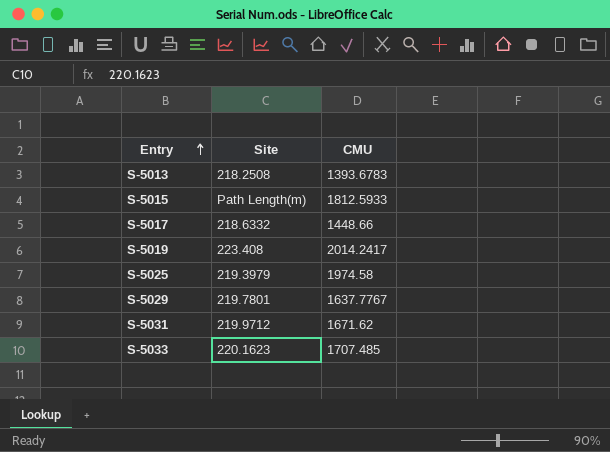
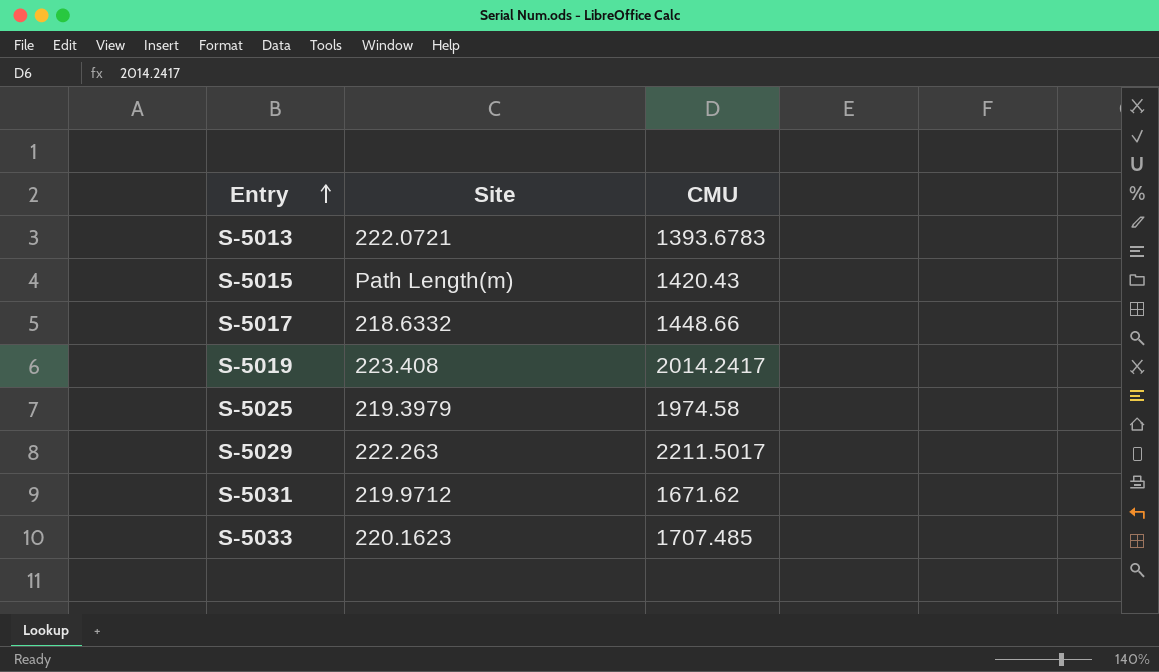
S-5013 | Site: 218.2508 -> 222.0721
S-5015 | CMU: 1812.5933 -> 1420.43
S-5029 | Site: 219.7801 -> 222.263
S-5029 | CMU: 1637.7767 -> 2211.5017

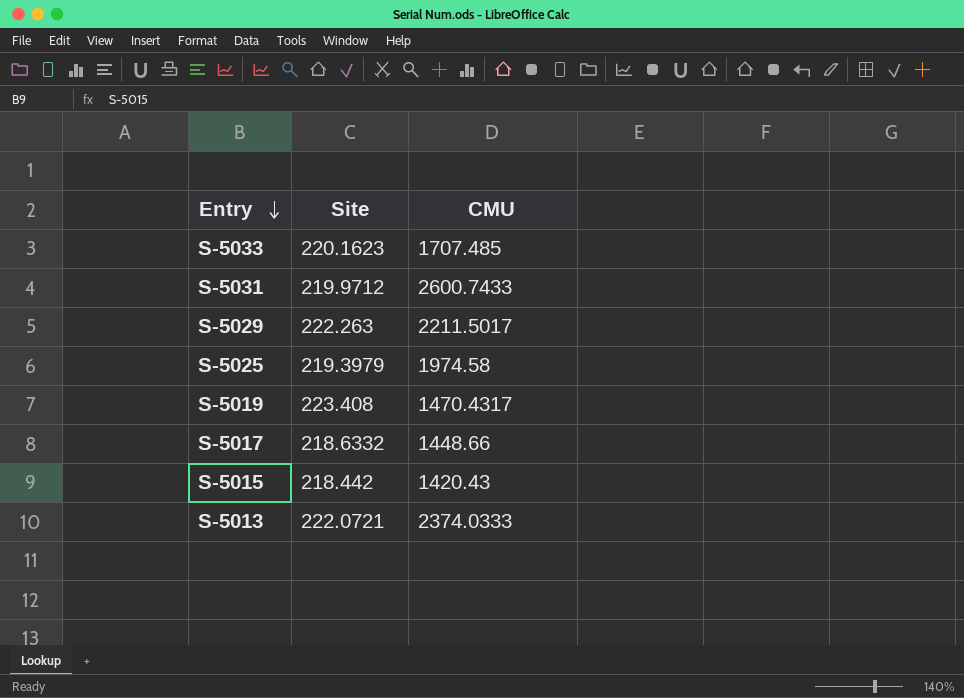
row order: Entry ascending -> Entry descending
S-5031 | CMU: 1671.62 -> 2600.7433
S-5019 | CMU: 2014.2417 -> 1470.4317
S-5015 | Site: Path Length(m) -> 218.442
S-5013 | CMU: 1393.6783 -> 2374.0333

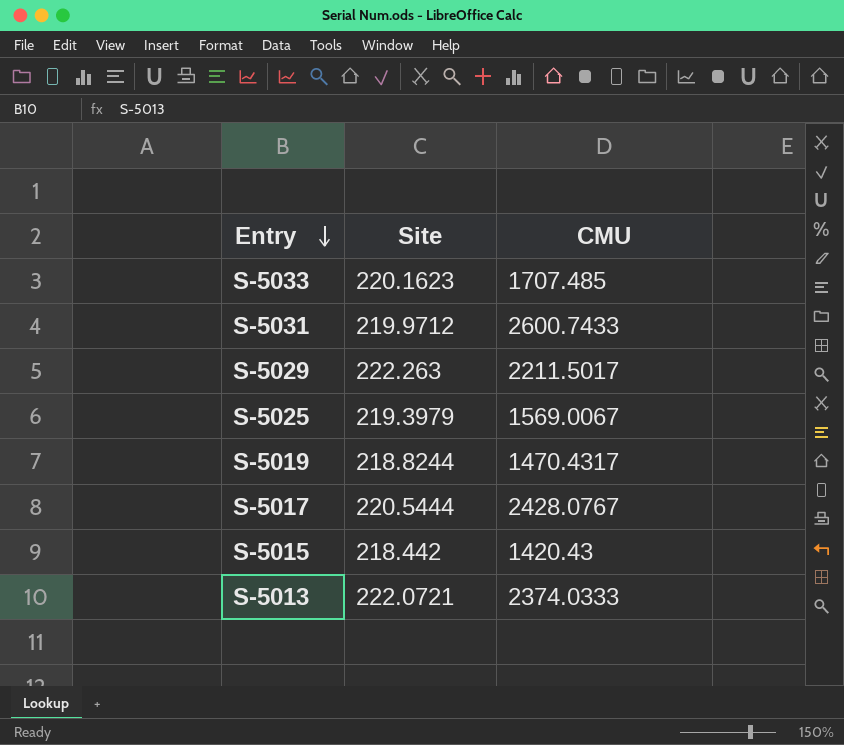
S-5025 | CMU: 1974.58 -> 1569.0067
S-5019 | Site: 223.408 -> 218.8244
S-5017 | Site: 218.6332 -> 220.5444
S-5017 | CMU: 1448.66 -> 2428.0767

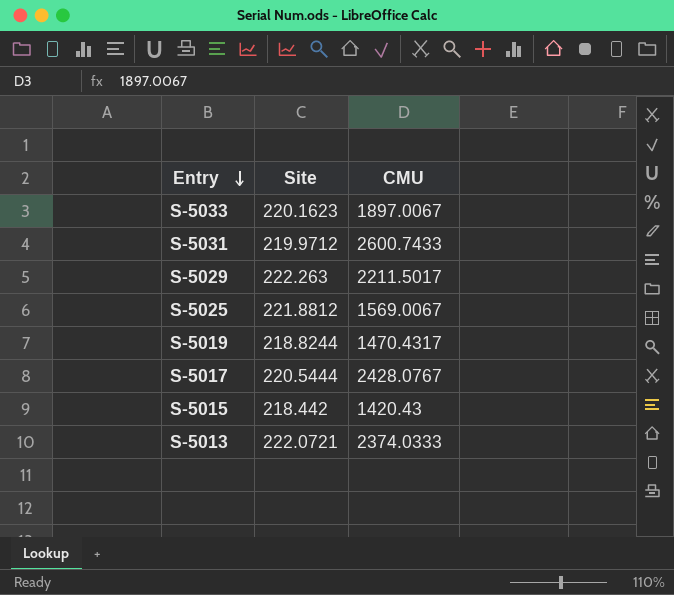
S-5033 | CMU: 1707.485 -> 1897.0067
S-5025 | Site: 219.3979 -> 221.8812

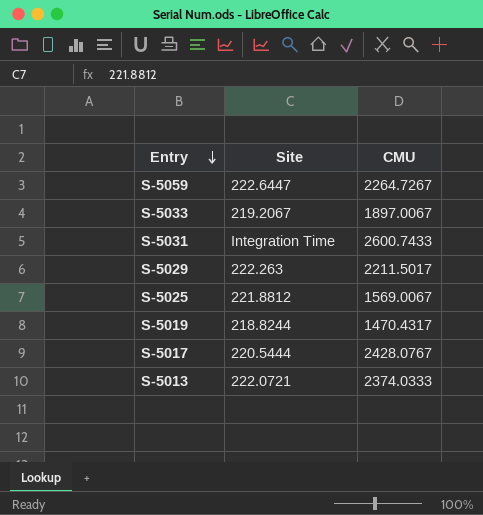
row S-5015: 218.442 | 1420.43 -> none
row S-5059: none -> 222.6447 | 2264.7267
S-5033 | Site: 220.1623 -> 219.2067
S-5031 | Site: 219.9712 -> Integration Time

